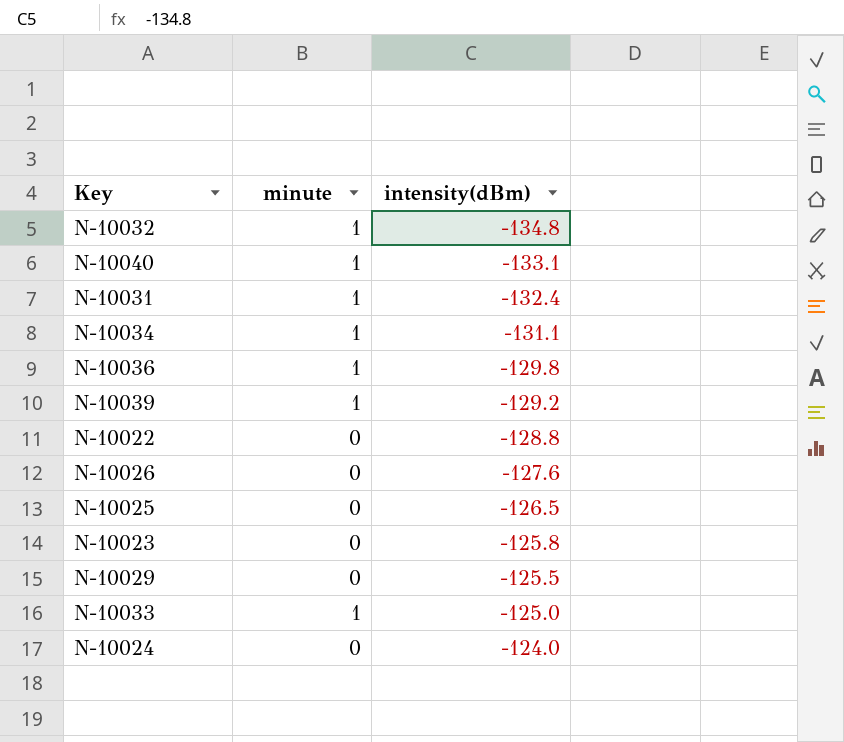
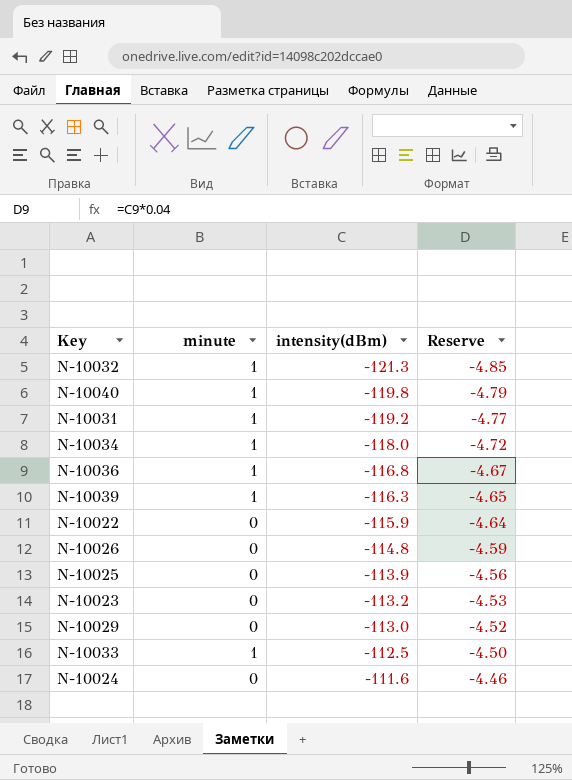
column Reserve | formula: none -> [intensity(dBm)] * 0.04
N-10032 | intensity(dBm): -134.8 -> -121.3
N-10040 | intensity(dBm): -133.1 -> -119.8
N-10031 | intensity(dBm): -132.4 -> -119.2
N-10034 | intensity(dBm): -131.1 -> -118.0
N-10036 | intensity(dBm): -129.8 -> -116.8
N-10039 | intensity(dBm): -129.2 -> -116.3
N-10022 | intensity(dBm): -128.8 -> -115.9
N-10026 | intensity(dBm): -127.6 -> -114.8
N-10025 | intensity(dBm): -126.5 -> -113.9
N-10023 | intensity(dBm): -125.8 -> -113.2
N-10029 | intensity(dBm): -125.5 -> -113.0
N-10033 | intensity(dBm): -125.0 -> -112.5
N-10024 | intensity(dBm): -124.0 -> -111.6

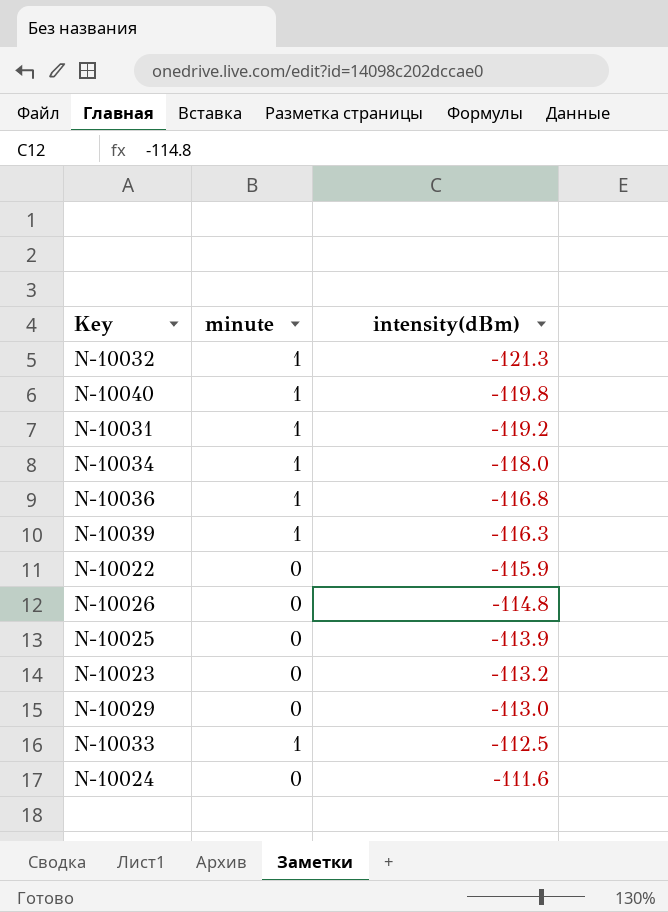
column Reserve | formula: [intensity(dBm)] * 0.04 -> none

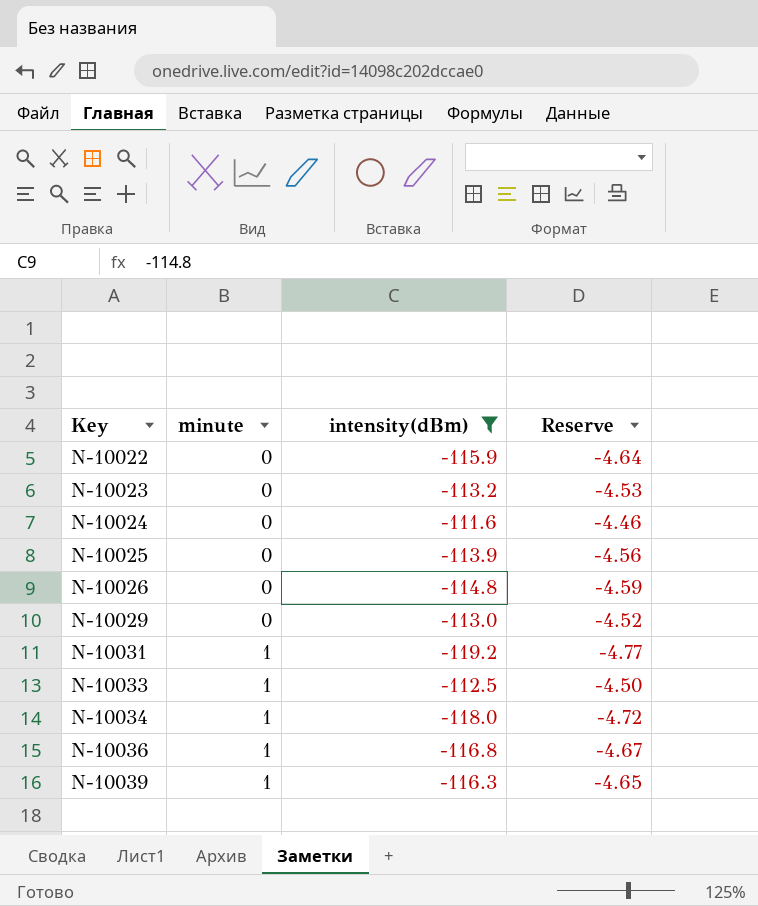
filter: none -> intensity(dBm) >= -119.2
row order: intensity(dBm) ascending -> Key ascending
column Reserve | formula: none -> [intensity(dBm)] * 0.04

